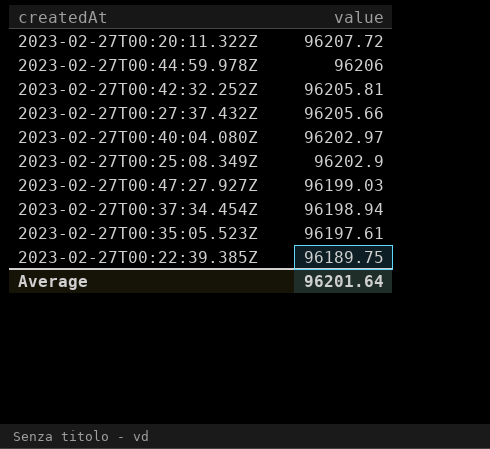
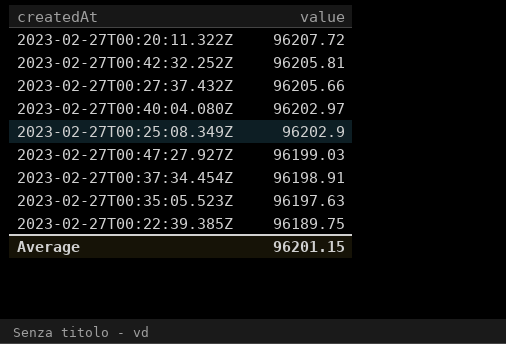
row 2023-02-27T00:44:59.978Z: 96206 -> none
2023-02-27T00:37:34.454Z | value: 96198.94 -> 96198.91
2023-02-27T00:35:05.523Z | value: 96197.61 -> 96197.63
Average | value: 96201.64 -> 96201.15

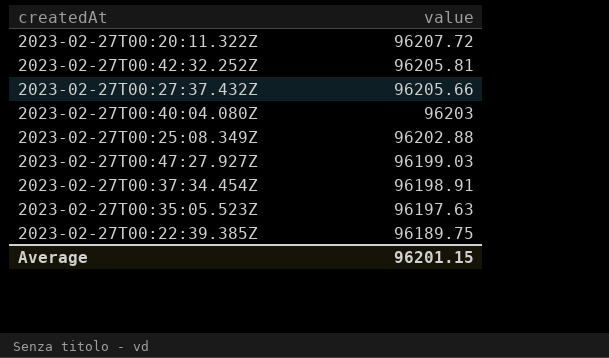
2023-02-27T00:40:04.080Z | value: 96202.97 -> 96203
2023-02-27T00:25:08.349Z | value: 96202.9 -> 96202.88

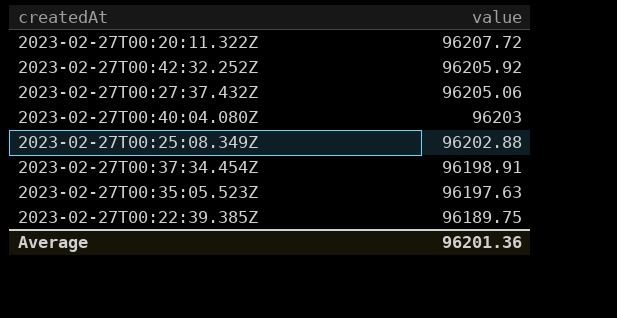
row 2023-02-27T00:47:27.927Z: 96199.03 -> none
2023-02-27T00:42:32.252Z | value: 96205.81 -> 96205.92
2023-02-27T00:27:37.432Z | value: 96205.66 -> 96205.06
Average | value: 96201.15 -> 96201.36

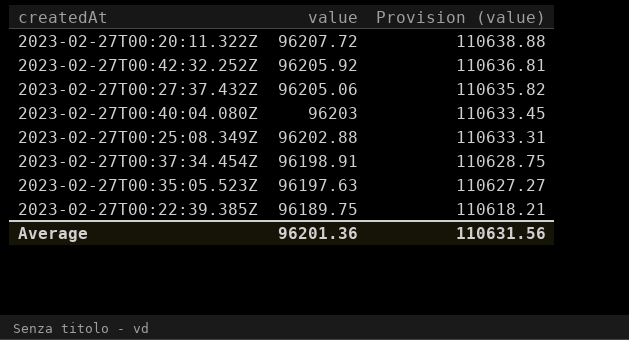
column Provision (value) | formula: none -> [value] * 1.15

